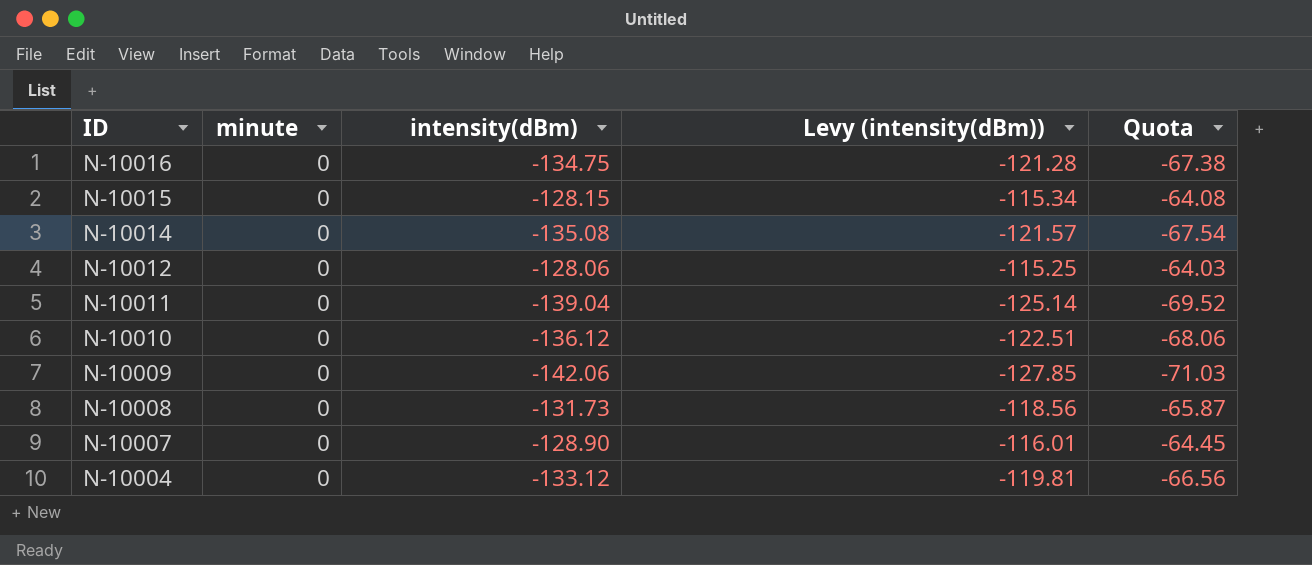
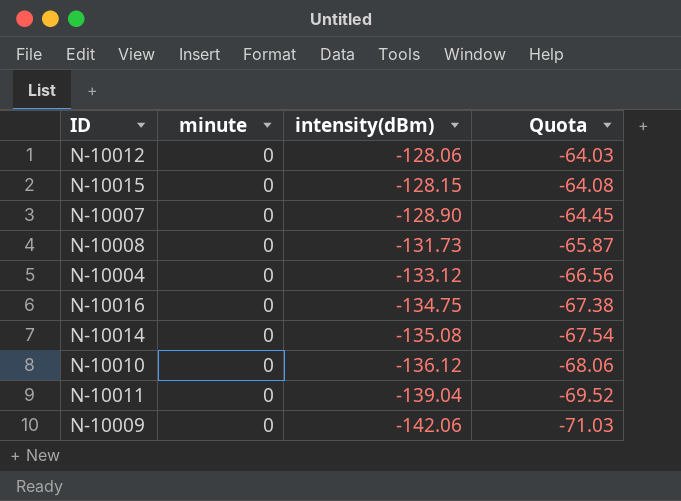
row order: ID descending -> intensity(dBm) descending
column Levy (intensity(dBm)) | formula: [intensity(dBm)] * 0.9 -> none

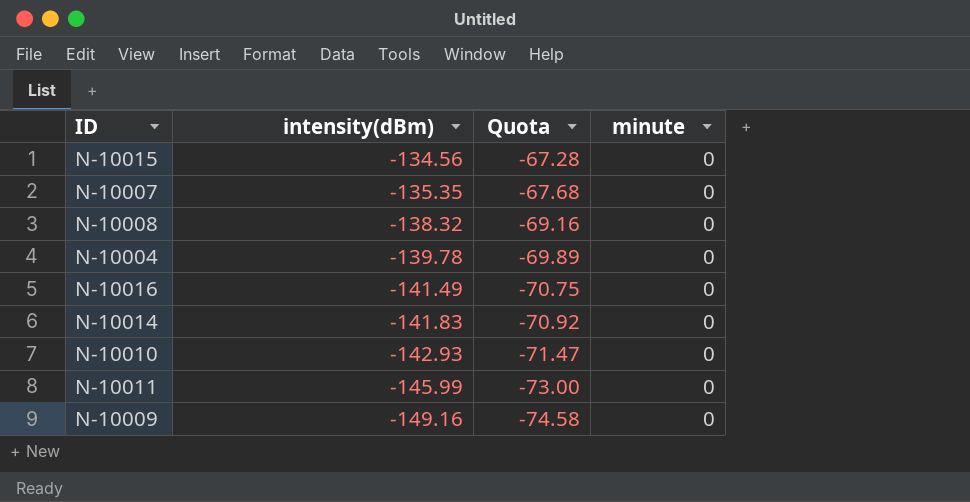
column minute | position: 2 -> 4
row N-10012: 0 | -128.06 | -64.03 -> none
N-10015 | intensity(dBm): -128.15 -> -134.56
N-10015 | Quota: -64.08 -> -67.28
N-10007 | intensity(dBm): -128.90 -> -135.35
N-10007 | Quota: -64.45 -> -67.68
N-10008 | intensity(dBm): -131.73 -> -138.32
N-10008 | Quota: -65.87 -> -69.16
N-10004 | intensity(dBm): -133.12 -> -139.78
N-10004 | Quota: -66.56 -> -69.89
N-10016 | intensity(dBm): -134.75 -> -141.49
N-10016 | Quota: -67.38 -> -70.75
N-10014 | intensity(dBm): -135.08 -> -141.83
N-10014 | Quota: -67.54 -> -70.92
N-10010 | intensity(dBm): -136.12 -> -142.93
N-10010 | Quota: -68.06 -> -71.47
N-10011 | intensity(dBm): -139.04 -> -145.99
N-10011 | Quota: -69.52 -> -73.00
N-10009 | intensity(dBm): -142.06 -> -149.16
N-10009 | Quota: -71.03 -> -74.58

